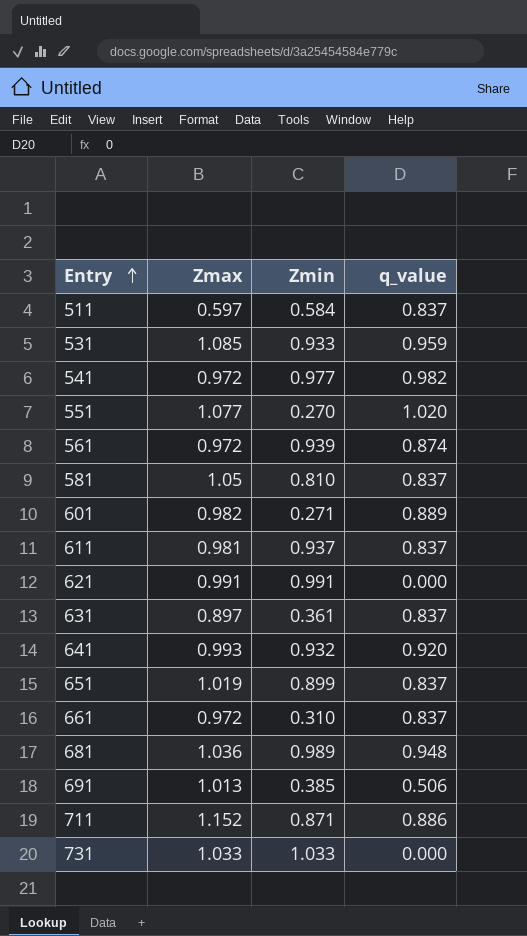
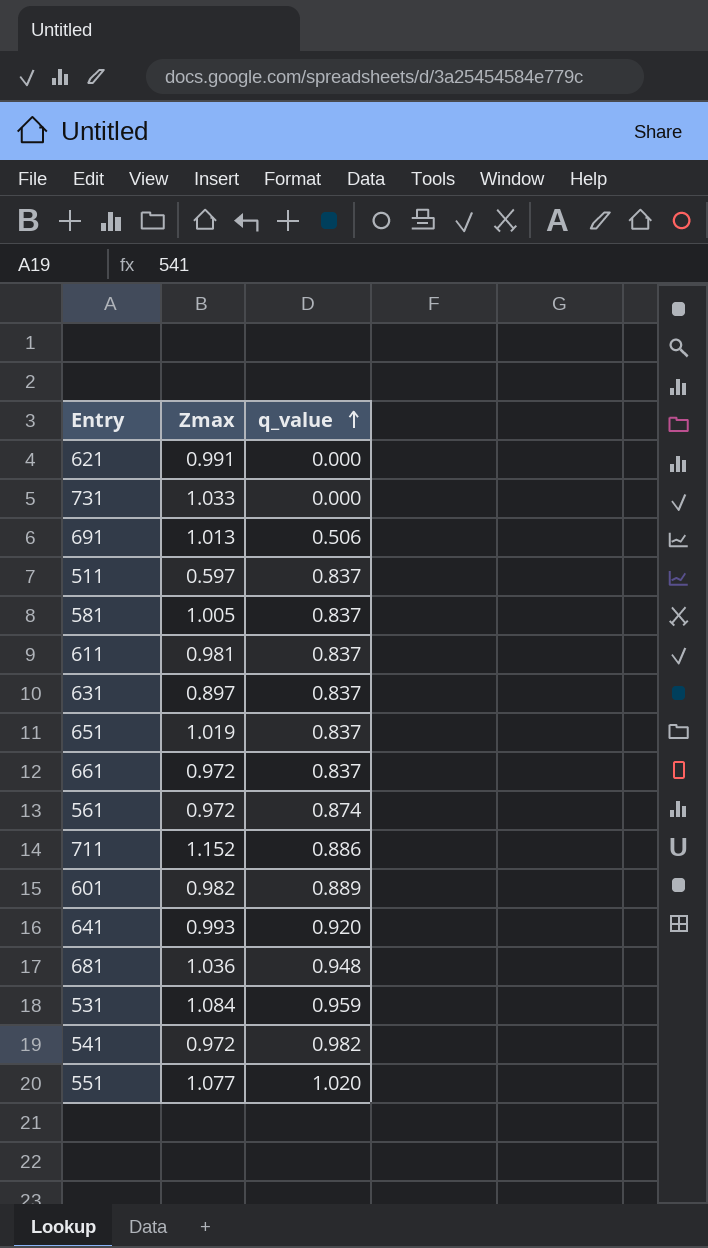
row order: Entry ascending -> q_value ascending
column Zmin | position: 3 -> none
581 | Zmax: 1.05 -> 1.005
531 | Zmax: 1.085 -> 1.084

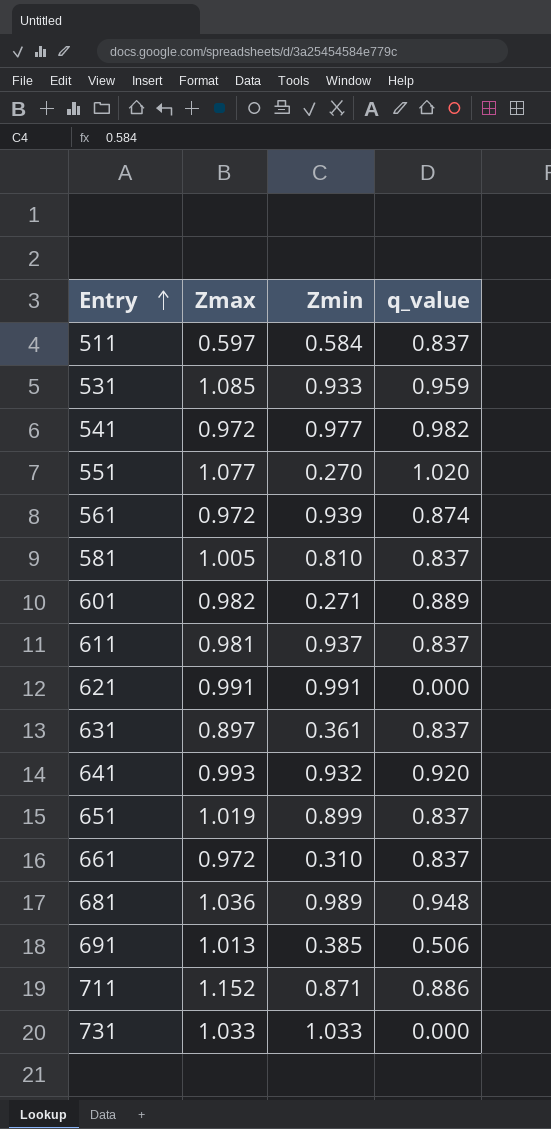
row order: q_value ascending -> Entry ascending
column Zmin | position: none -> 3
531 | Zmax: 1.084 -> 1.085

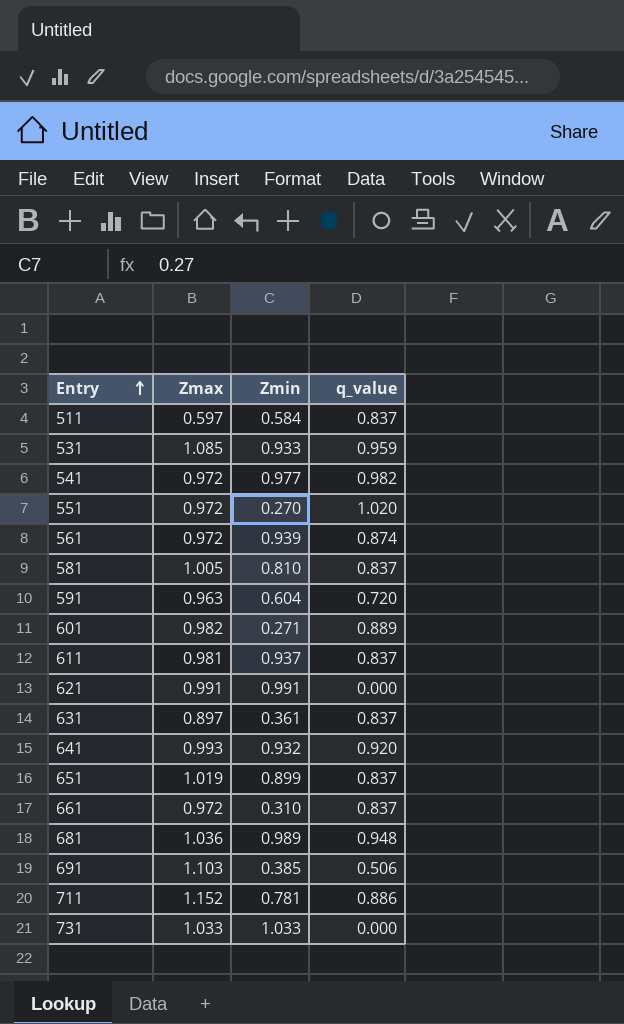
551 | Zmax: 1.077 -> 0.972
row 591: none -> 0.963 | 0.604 | 0.720
691 | Zmax: 1.013 -> 1.103
711 | Zmin: 0.871 -> 0.781

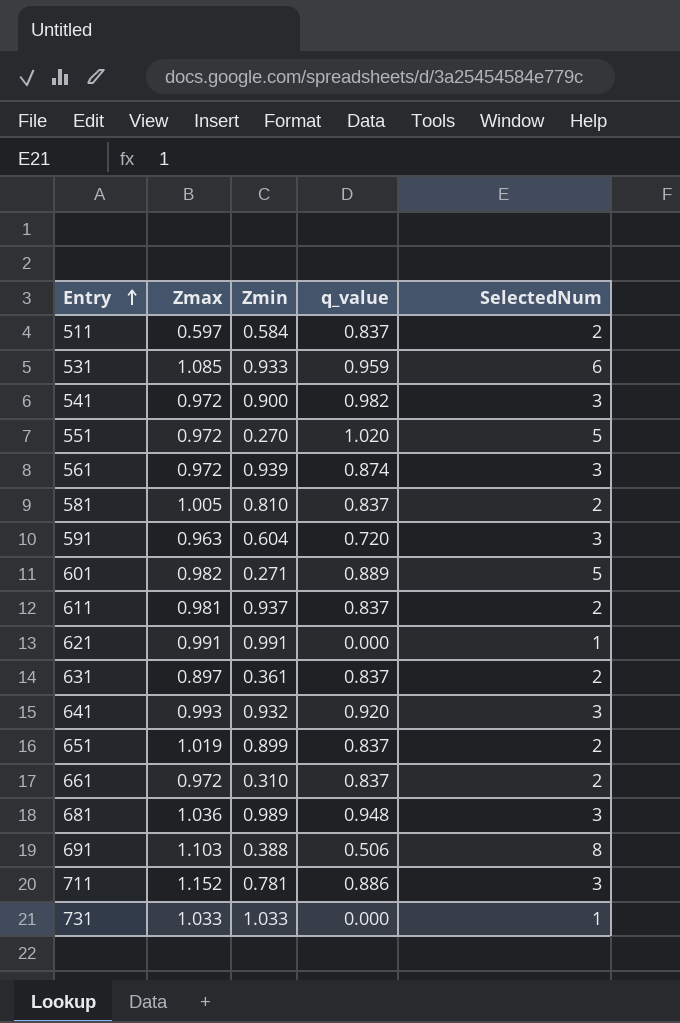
column SelectedNum | position: none -> 5
541 | Zmin: 0.977 -> 0.900
691 | Zmin: 0.385 -> 0.388

